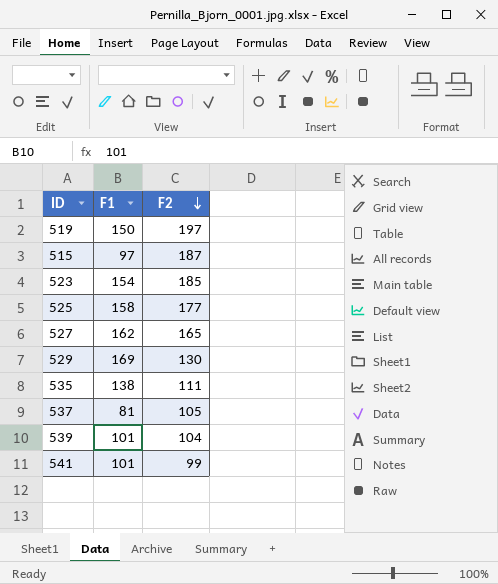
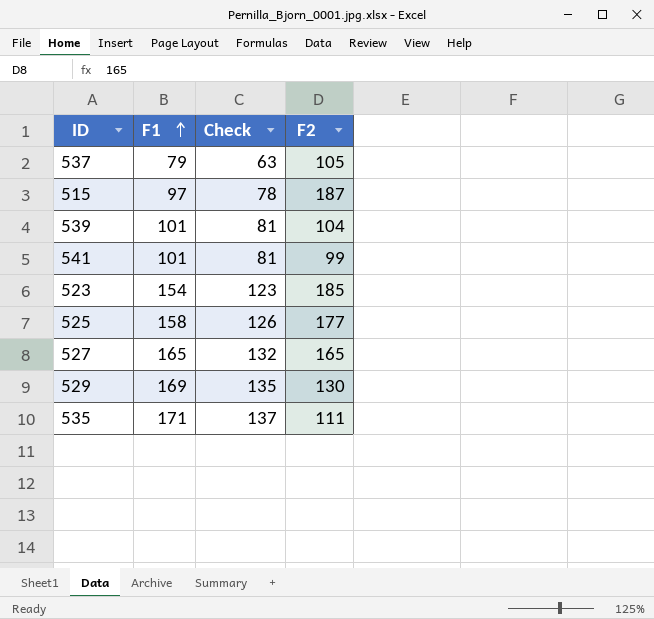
row order: F2 descending -> F1 ascending
column Check | formula: none -> [F1] * 0.8
row 519: 150 | 197 -> none
537 | F1: 81 -> 79
527 | F1: 162 -> 165
535 | F1: 138 -> 171

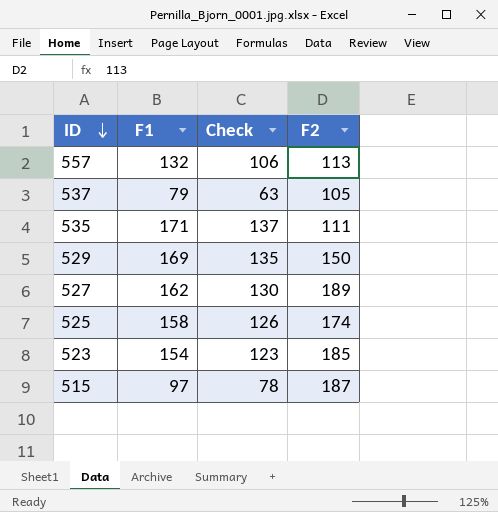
row order: F1 ascending -> ID descending
row 539: 101 | 81 | 104 -> none
row 541: 101 | 81 | 99 -> none
row 557: none -> 132 | 106 | 113
529 | F2: 130 -> 150
527 | F1: 165 -> 162
527 | Check: 132 -> 130
527 | F2: 165 -> 189
525 | F2: 177 -> 174

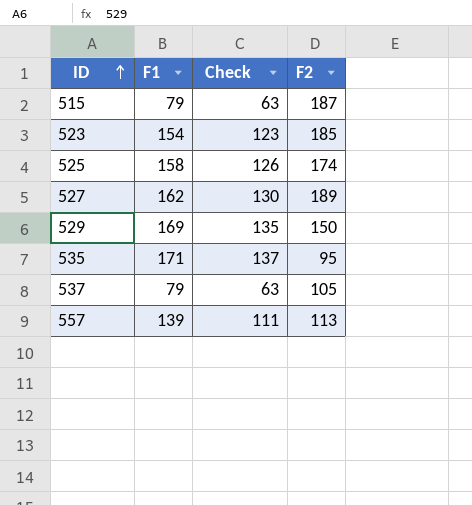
row order: ID descending -> ID ascending
515 | F1: 97 -> 79
515 | Check: 78 -> 63
535 | F2: 111 -> 95
557 | F1: 132 -> 139
557 | Check: 106 -> 111

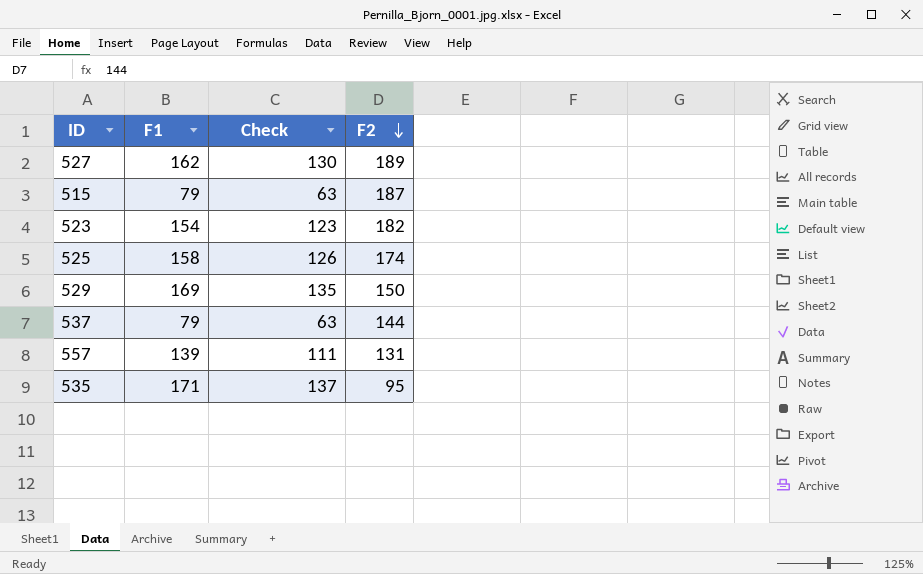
row order: ID ascending -> F2 descending
523 | F2: 185 -> 182
537 | F2: 105 -> 144
557 | F2: 113 -> 131

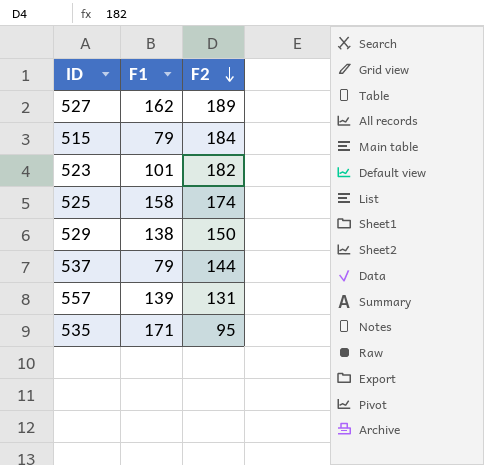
column Check | formula: [F1] * 0.8 -> none
515 | F2: 187 -> 184
523 | F1: 154 -> 101
529 | F1: 169 -> 138

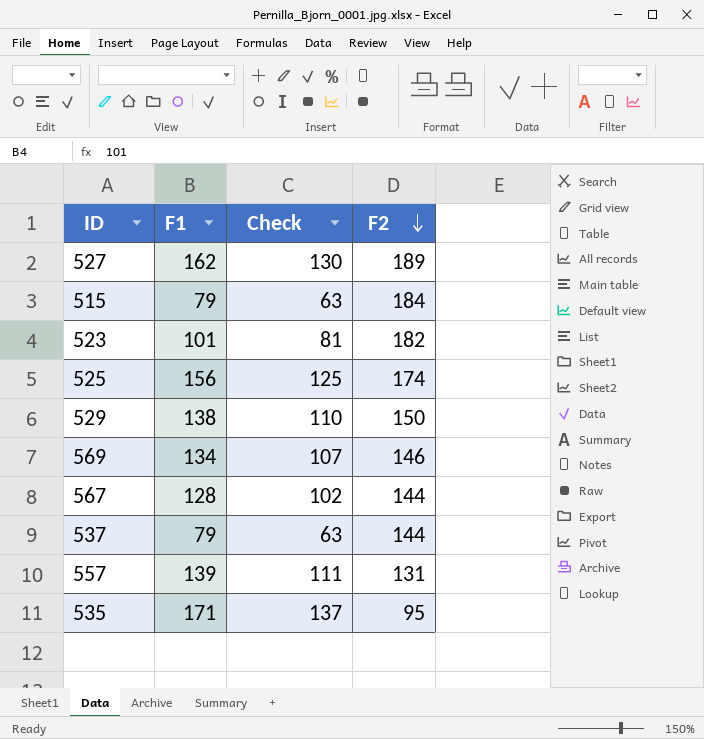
column Check | formula: none -> [F1] * 0.8
525 | F1: 158 -> 156
row 569: none -> 134 | 107 | 146
row 567: none -> 128 | 102 | 144

